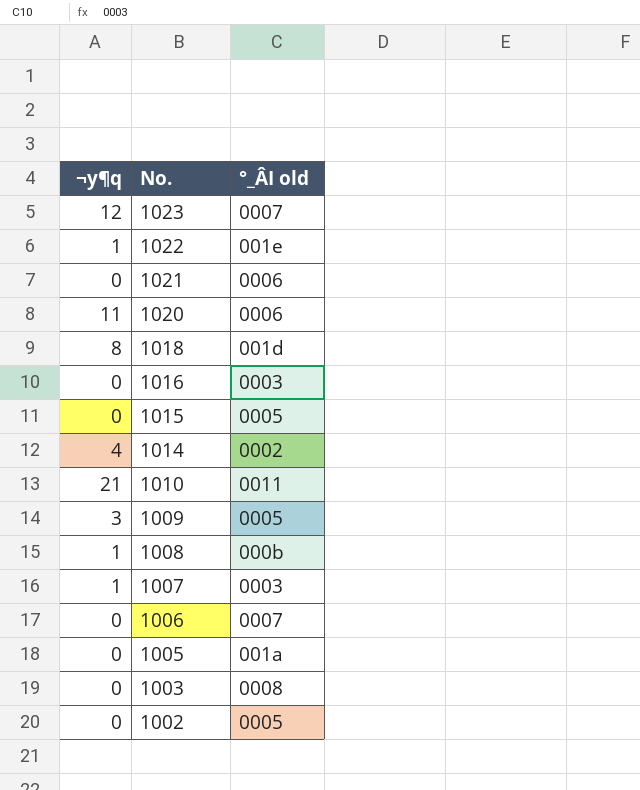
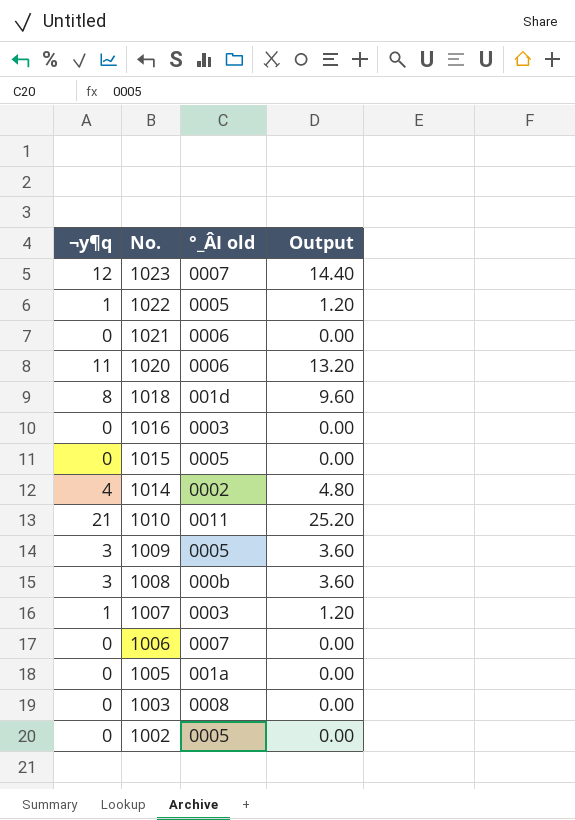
column Output | formula: none -> [¬y¶q] * 1.2
1022 | °_ÂI old: 001e -> 0005
1008 | ¬y¶q: 1 -> 3

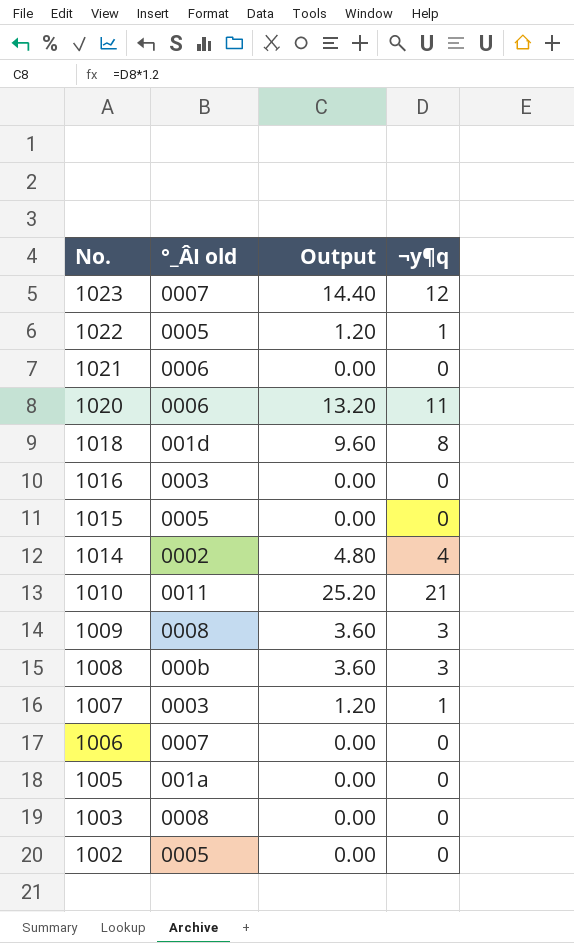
column ¬y¶q | position: 1 -> 4
1009 | °_ÂI old: 0005 -> 0008

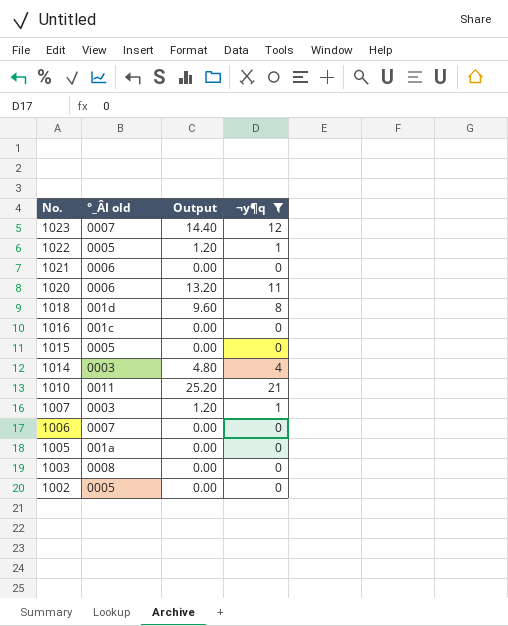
filter: none -> ¬y¶q != 3
1016 | °_ÂI old: 0003 -> 001c
1014 | °_ÂI old: 0002 -> 0003

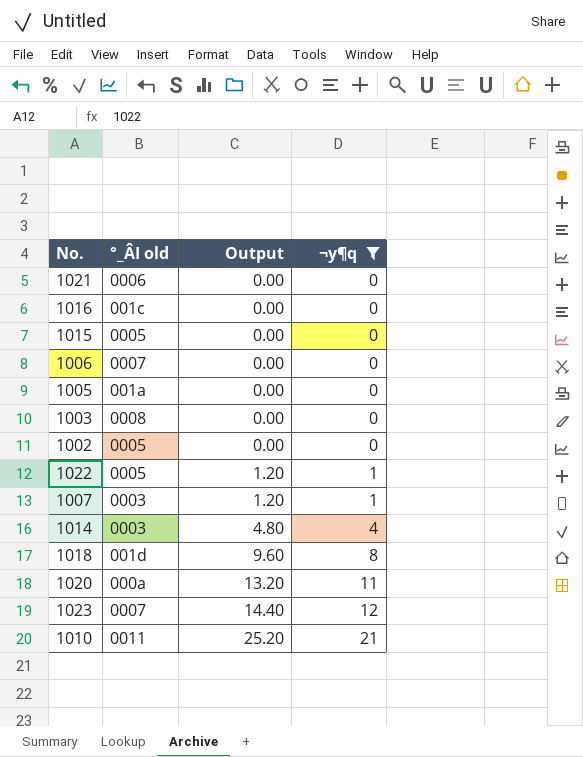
row order: No. descending -> Output ascending
1020 | °_ÂI old: 0006 -> 000a

